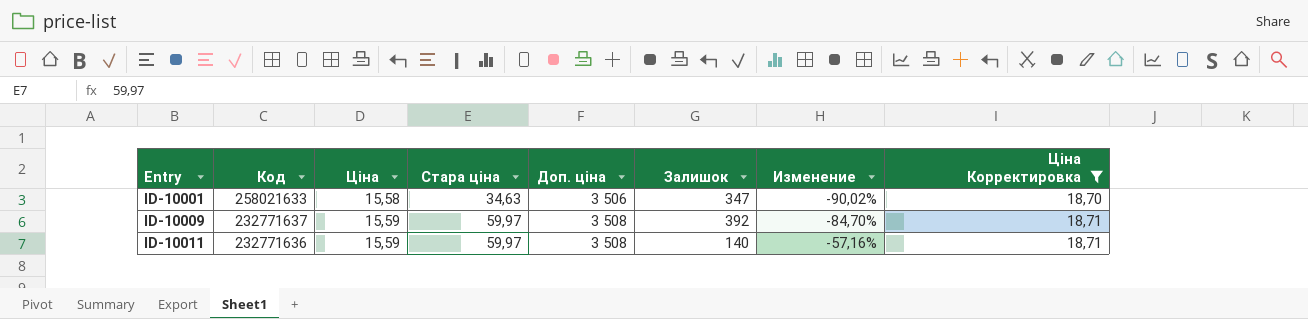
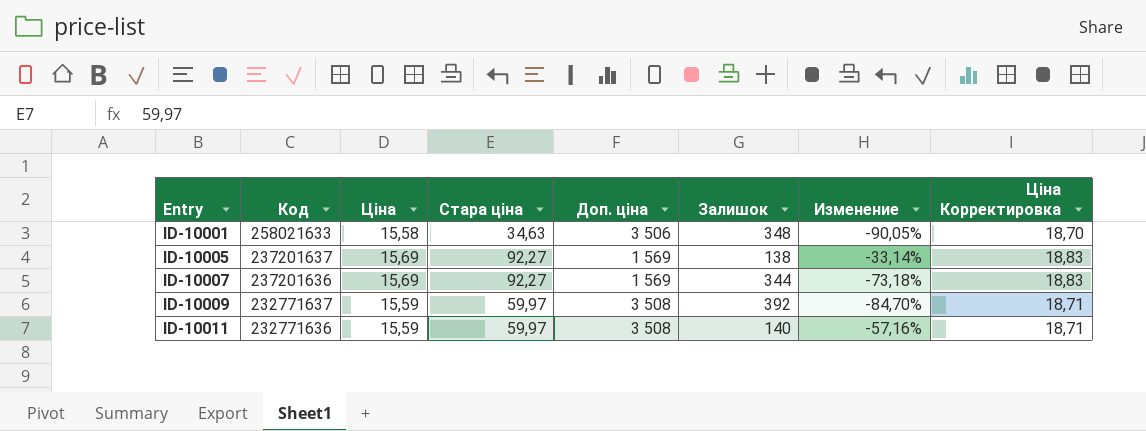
filter: Ціна Корректировка != 18,83 -> none
ID-10001 | Залишок: 347 -> 348
ID-10001 | Изменение: -90,02% -> -90,05%

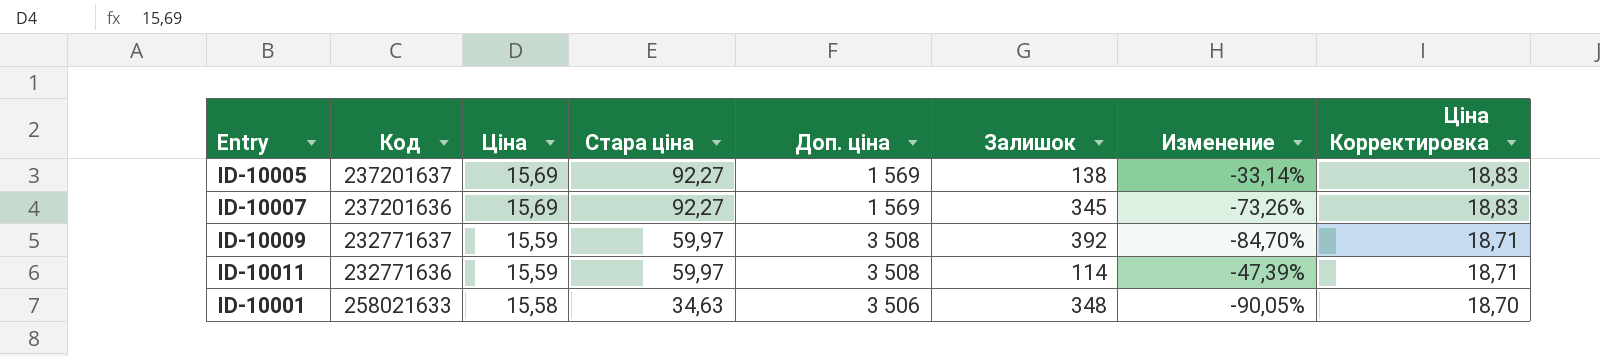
row order: Entry ascending -> Ціна descending
ID-10007 | Залишок: 344 -> 345
ID-10007 | Изменение: -73,18% -> -73,26%
ID-10011 | Залишок: 140 -> 114
ID-10011 | Изменение: -57,16% -> -47,39%

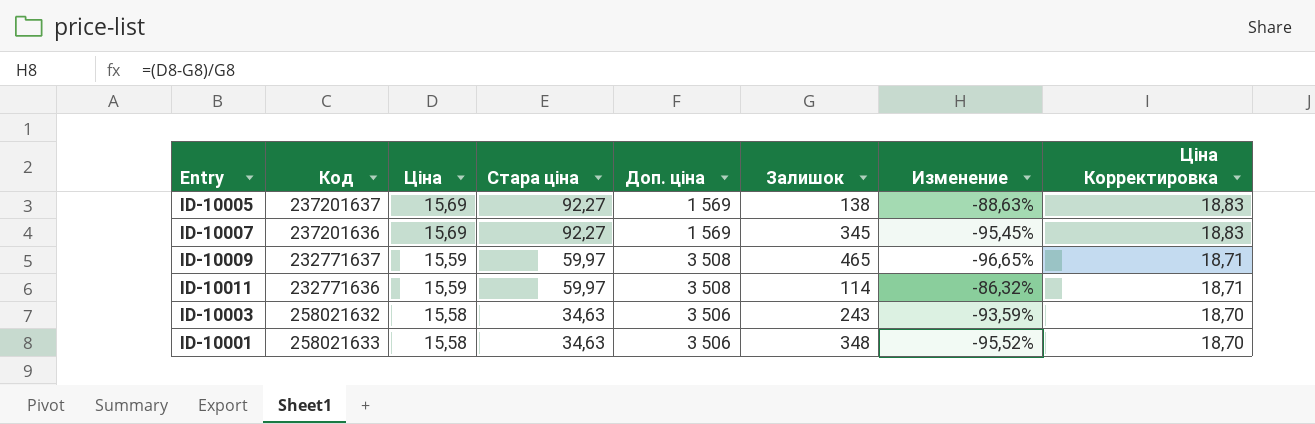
column Изменение | formula: ([Стара ціна] - [Залишок]) / [Залишок] -> ([Ціна] - [Залишок]) / [Залишок]
ID-10009 | Залишок: 392 -> 465
row ID-10003: none -> 258021632 | 15,58 | 34,63 | 3 506 | 243 | -93,59% | 18,70

